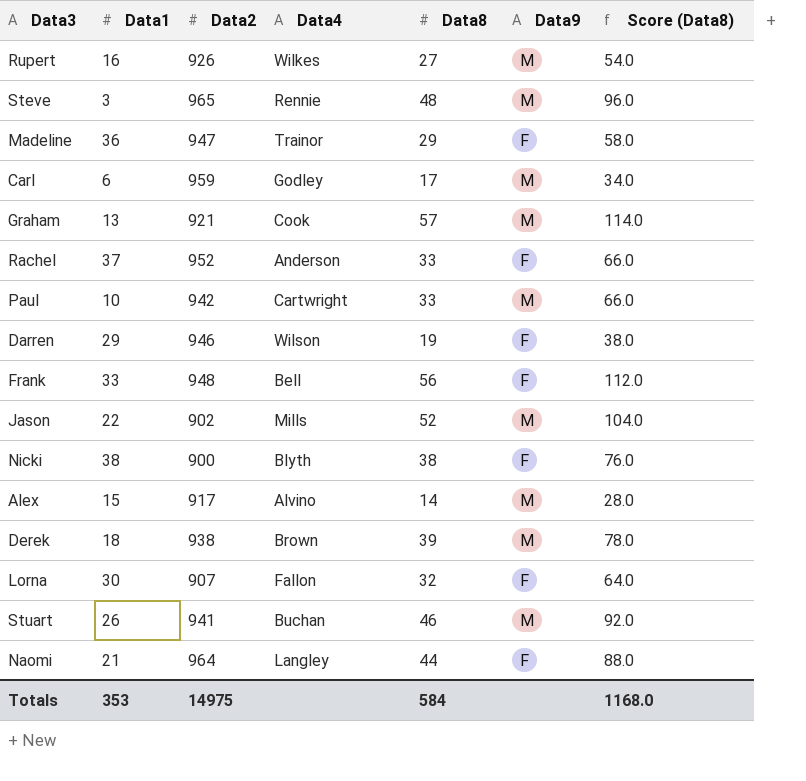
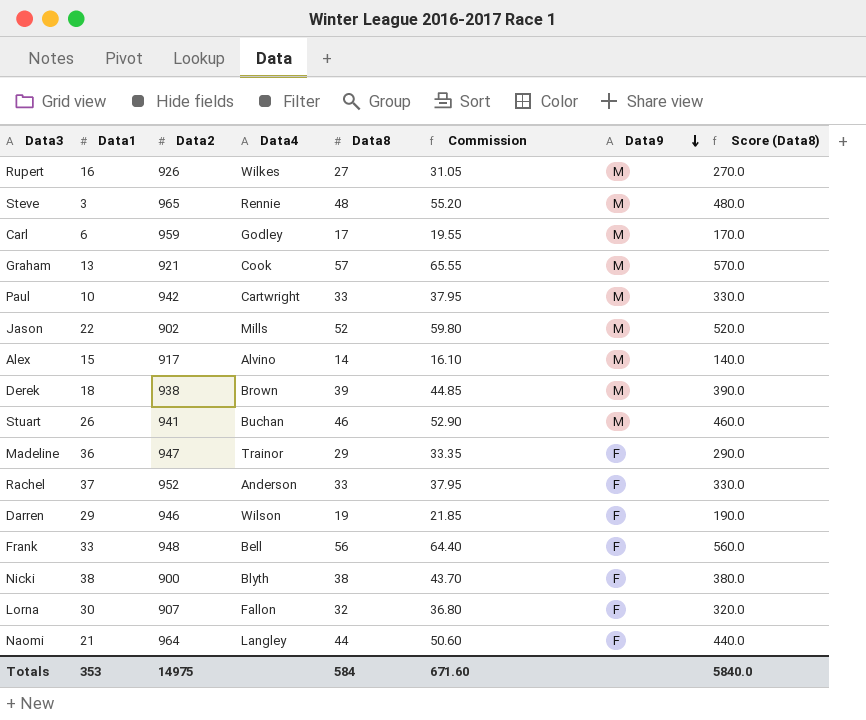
row order: none -> Data9 descending
column Commission | formula: none -> [Data8] * 1.15
column Score (Data8) | formula: [Data8] * 2 -> [Data8] * 10
Totals | Score (Data8): 1168.0 -> 5840.0

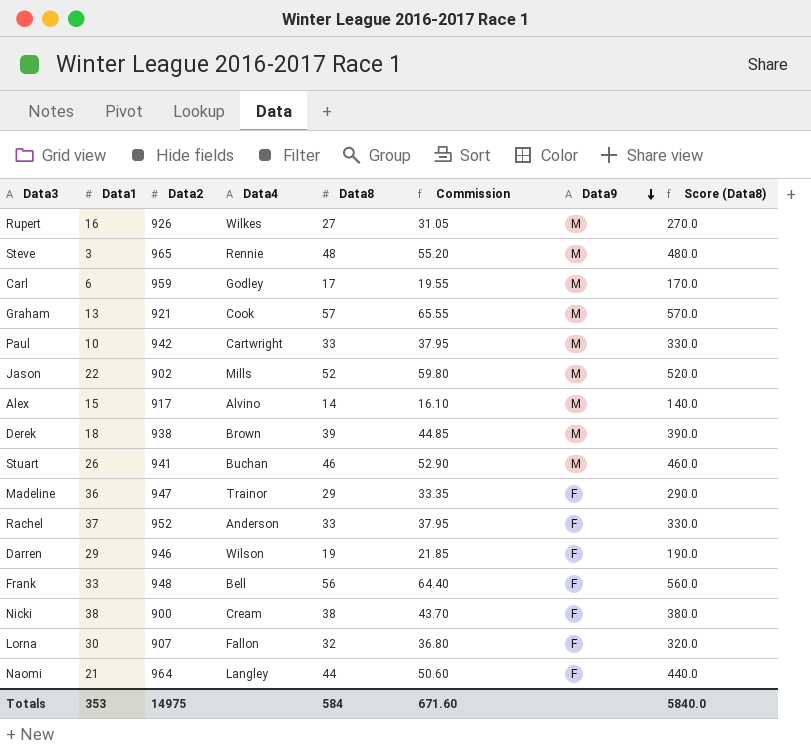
Nicki | Data4: Blyth -> Cream

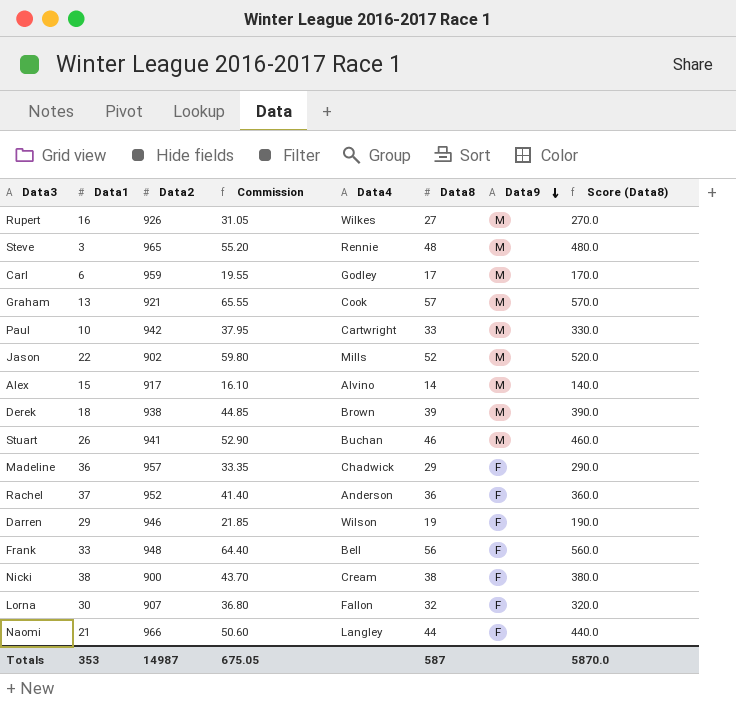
column Commission | position: 6 -> 4
Madeline | Data2: 947 -> 957
Madeline | Data4: Trainor -> Chadwick
Rachel | Commission: 37.95 -> 41.40
Rachel | Data8: 33 -> 36
Rachel | Score (Data8): 330.0 -> 360.0
Naomi | Data2: 964 -> 966
Totals | Data2: 14975 -> 14987
Totals | Commission: 671.60 -> 675.05
Totals | Data8: 584 -> 587
Totals | Score (Data8): 5840.0 -> 5870.0

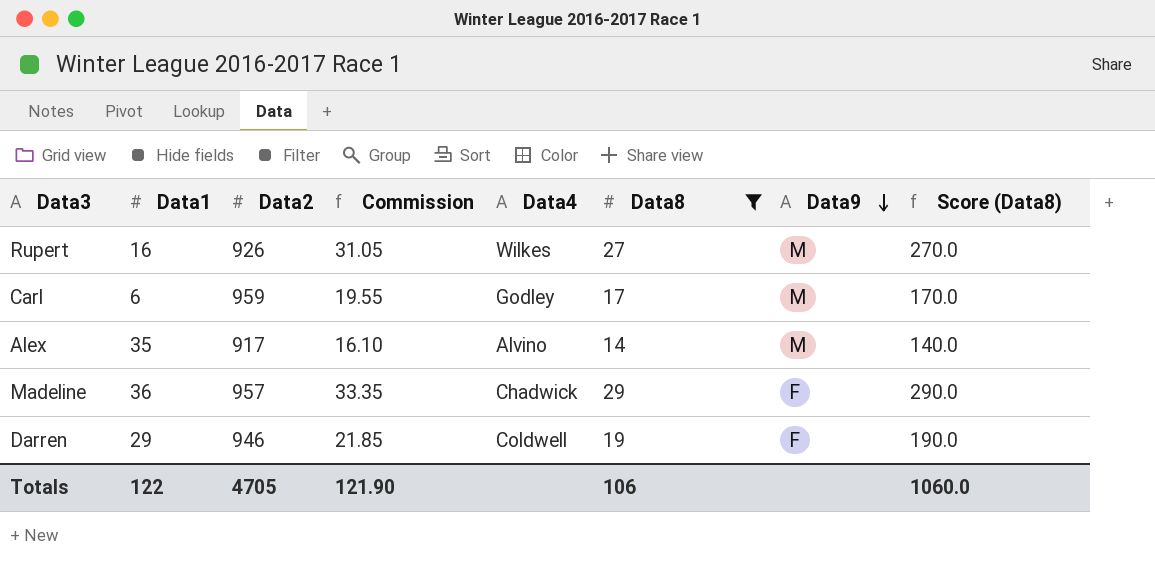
filter: none -> Data8 <= 29
Alex | Data1: 15 -> 35
Darren | Data4: Wilson -> Coldwell
Totals | Data1: 353 -> 122
Totals | Data2: 14987 -> 4705
Totals | Commission: 675.05 -> 121.90
Totals | Data8: 587 -> 106
Totals | Score (Data8): 5870.0 -> 1060.0

